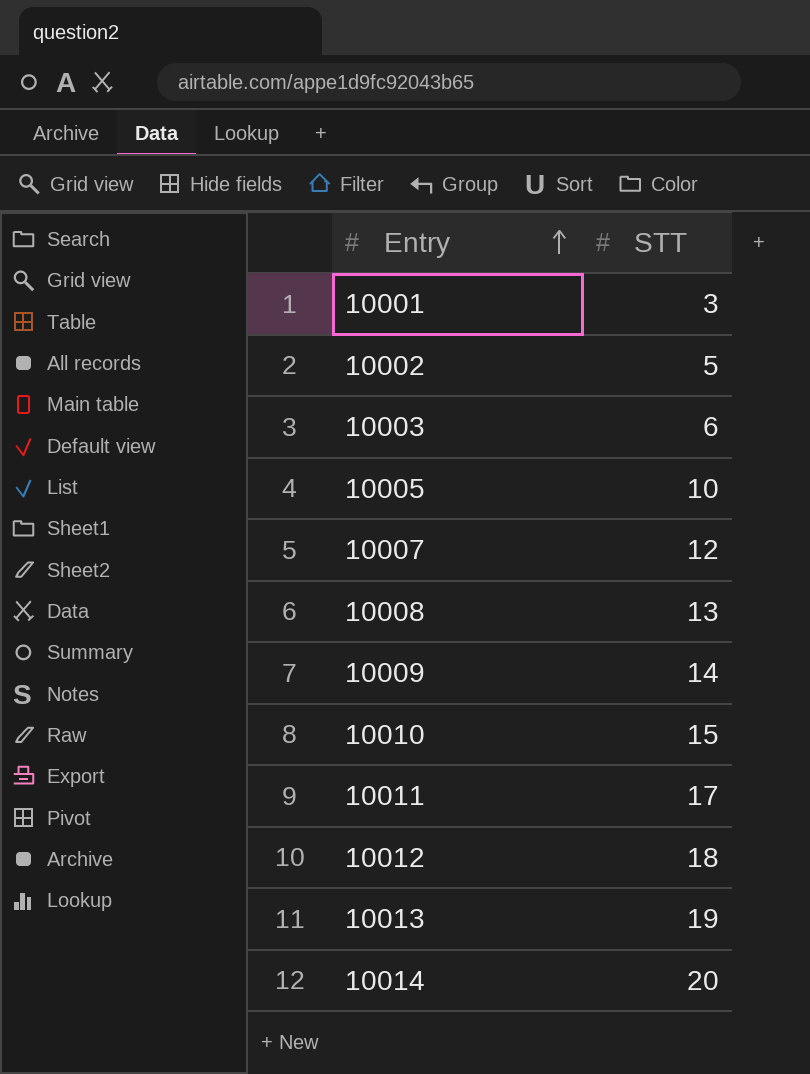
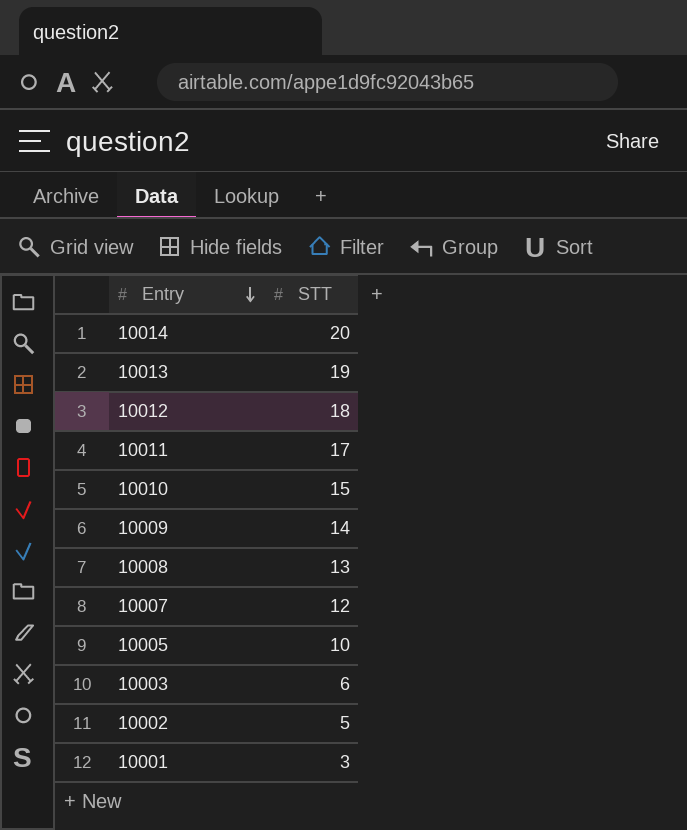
row order: Entry ascending -> Entry descending

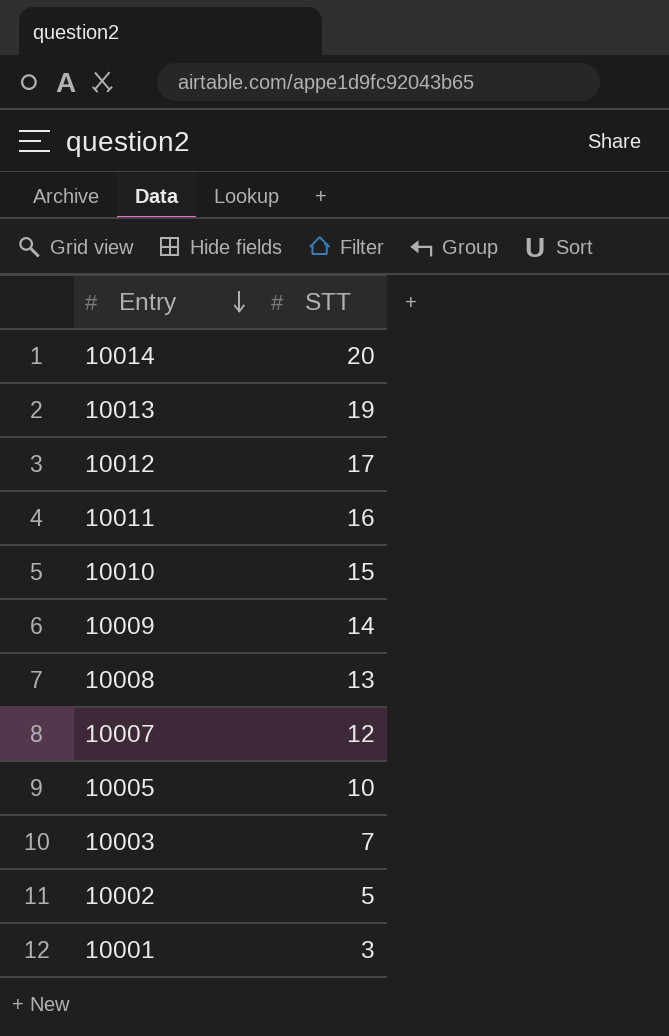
10012 | STT: 18 -> 17
10011 | STT: 17 -> 16
10003 | STT: 6 -> 7

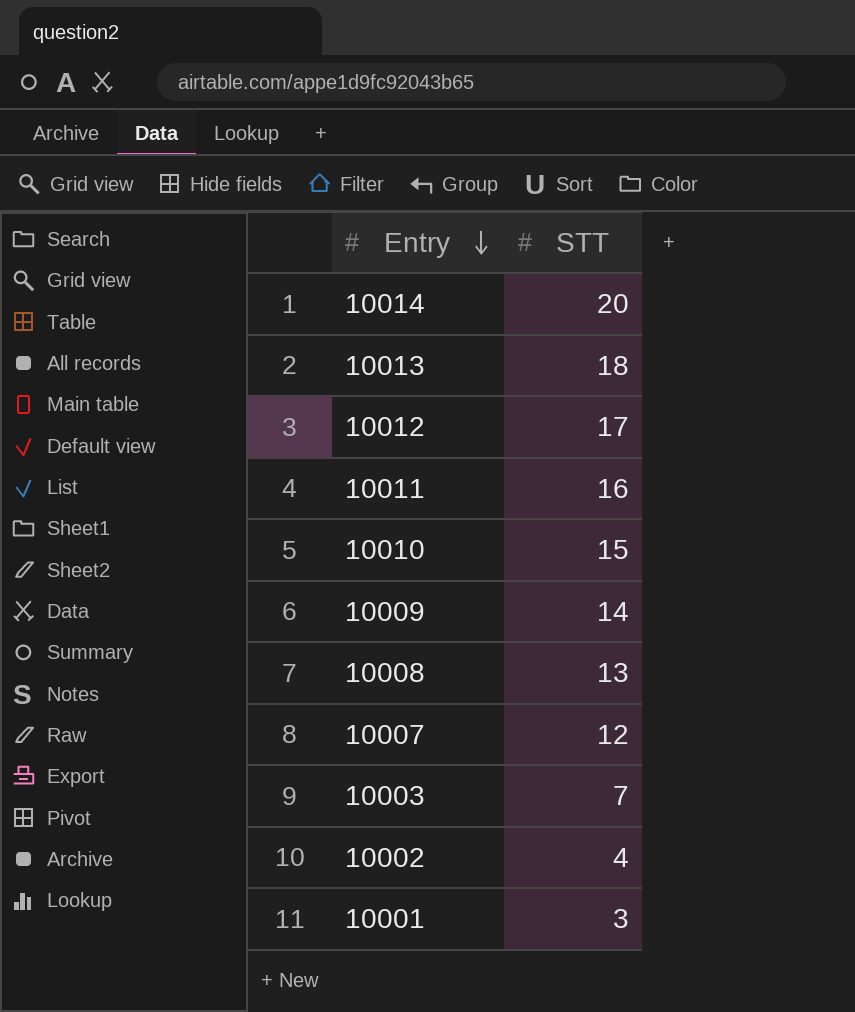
row 10005: 10 -> none
10013 | STT: 19 -> 18
10002 | STT: 5 -> 4

